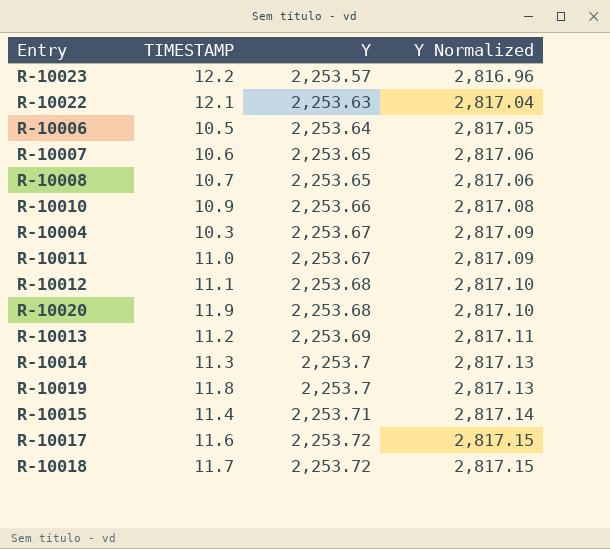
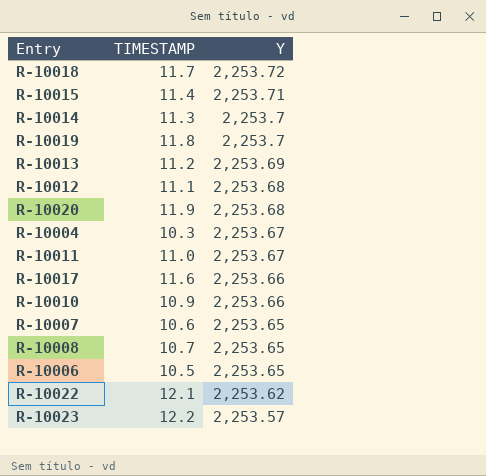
row order: Y ascending -> Y descending
column Y Normalized | formula: [Y] * 1.25 -> none
R-10017 | Y: 2,253.72 -> 2,253.66
R-10006 | Y: 2,253.64 -> 2,253.65
R-10022 | Y: 2,253.63 -> 2,253.62

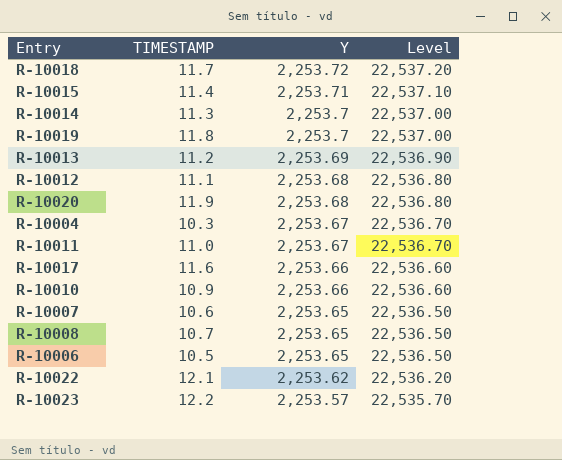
column Level | formula: none -> [Y] * 10

